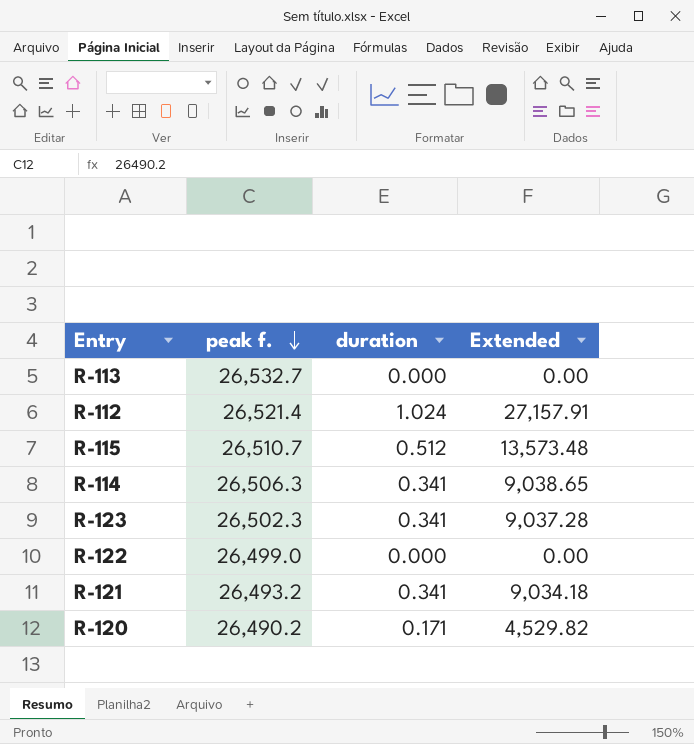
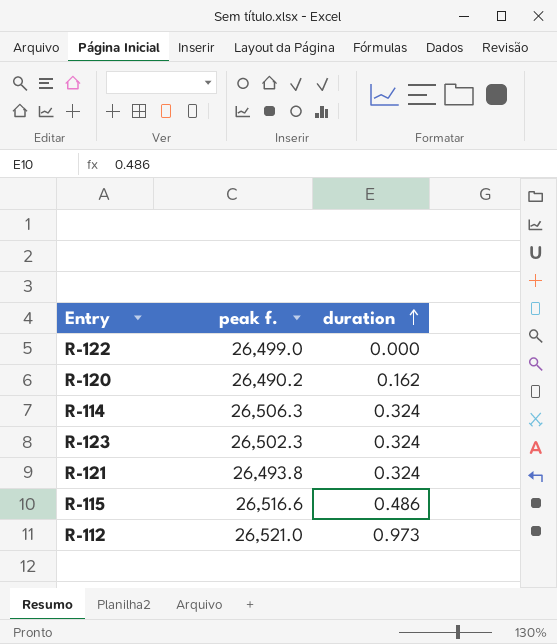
row order: peak f. descending -> duration ascending
column Extended | formula: [peak f.] * [duration] -> none
row R-113: 26,532.7 | 0.000 | 0.00 -> none
R-120 | duration: 0.171 -> 0.162
R-114 | duration: 0.341 -> 0.324
R-123 | duration: 0.341 -> 0.324
R-121 | peak f.: 26,493.2 -> 26,493.8
R-121 | duration: 0.341 -> 0.324
R-115 | peak f.: 26,510.7 -> 26,516.6
R-115 | duration: 0.512 -> 0.486
R-112 | peak f.: 26,521.4 -> 26,521.0
R-112 | duration: 1.024 -> 0.973

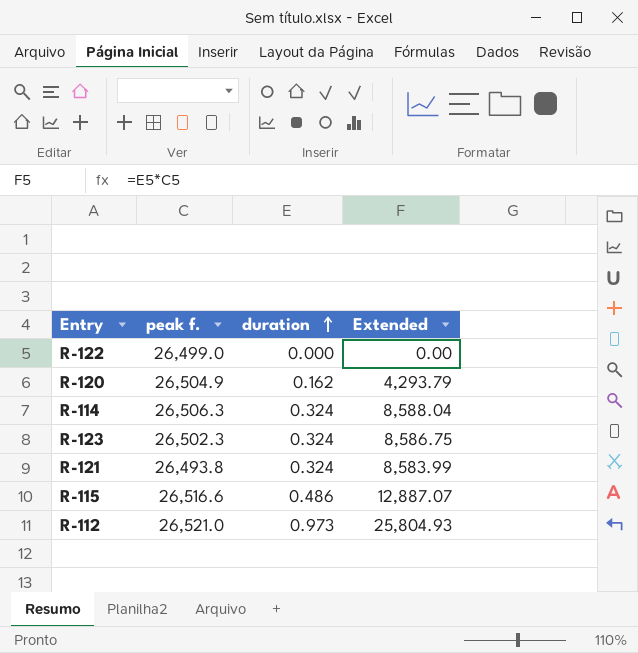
column Extended | formula: none -> [peak f.] * [duration]
R-120 | peak f.: 26,490.2 -> 26,504.9

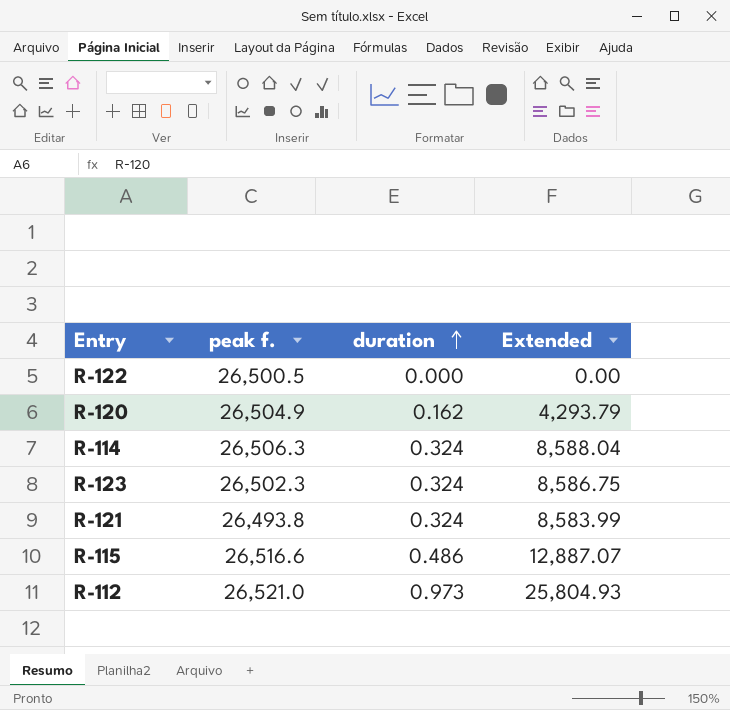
R-122 | peak f.: 26,499.0 -> 26,500.5

